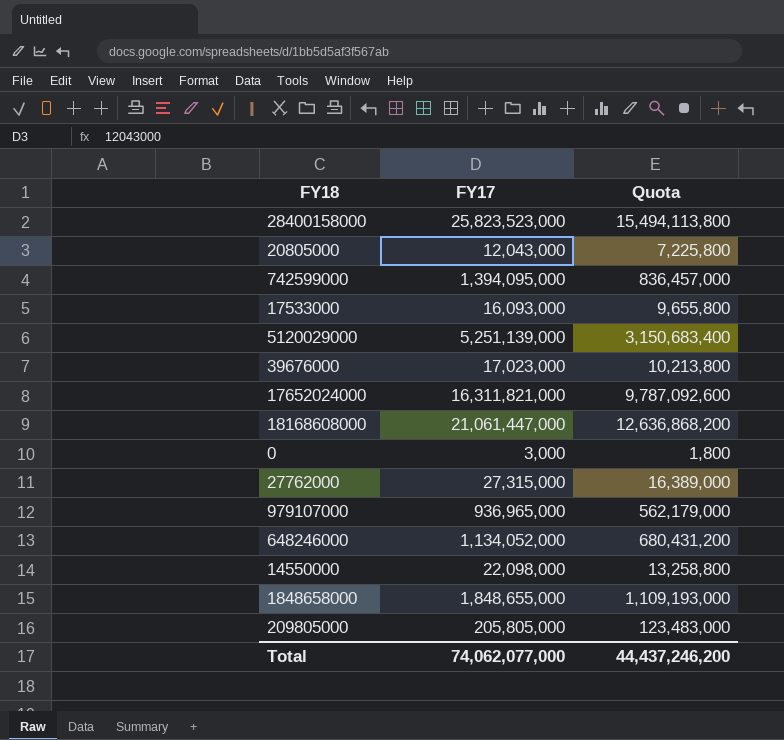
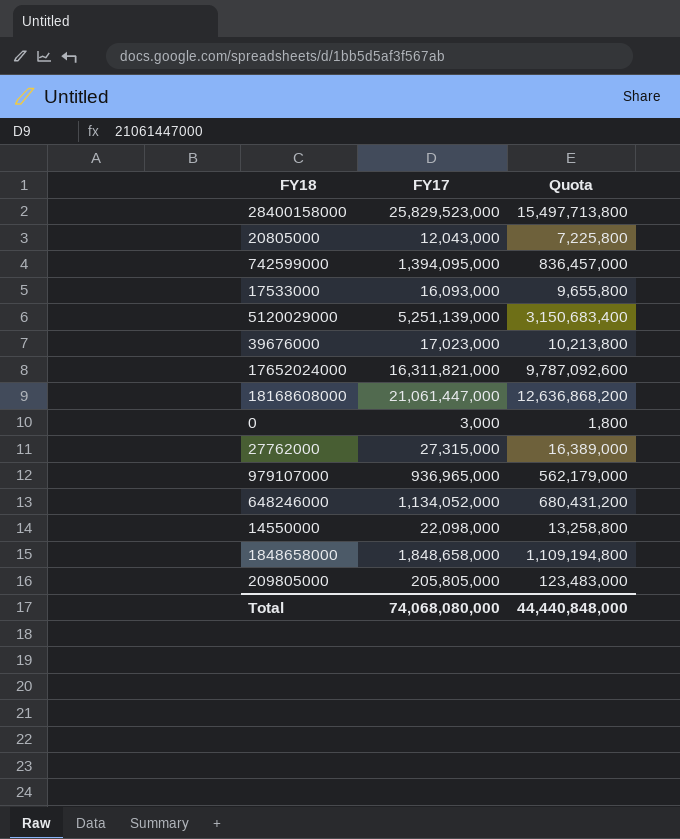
28400158000 | FY17: 25,823,523,000 -> 25,829,523,000
28400158000 | Quota: 15,494,113,800 -> 15,497,713,800
1848658000 | FY17: 1,848,655,000 -> 1,848,658,000
1848658000 | Quota: 1,109,193,000 -> 1,109,194,800
Total | FY17: 74,062,077,000 -> 74,068,080,000
Total | Quota: 44,437,246,200 -> 44,440,848,000

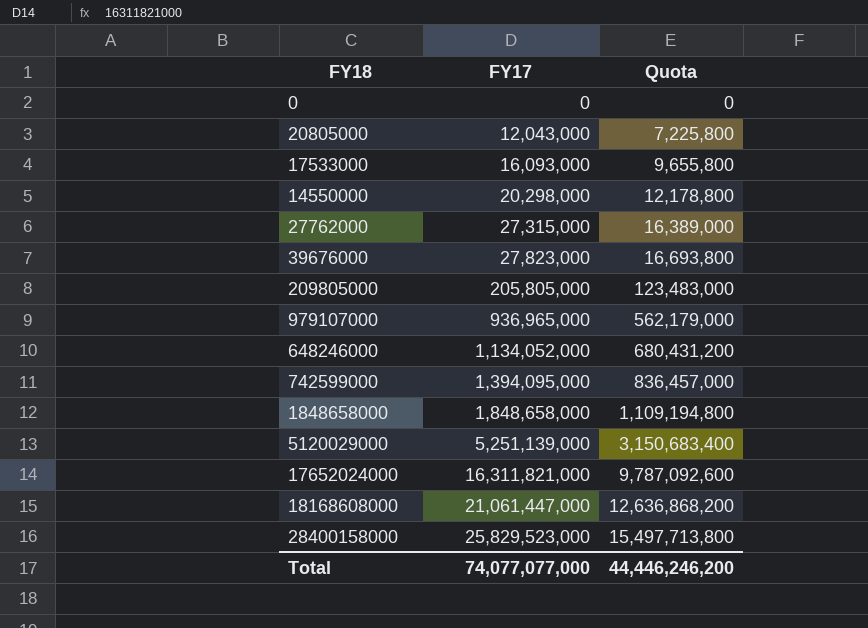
row order: none -> FY17 ascending
0 | FY17: 3,000 -> 0
0 | Quota: 1,800 -> 0
14550000 | FY17: 22,098,000 -> 20,298,000
14550000 | Quota: 13,258,800 -> 12,178,800
39676000 | FY17: 17,023,000 -> 27,823,000
39676000 | Quota: 10,213,800 -> 16,693,800
Total | FY17: 74,068,080,000 -> 74,077,077,000
Total | Quota: 44,440,848,000 -> 44,446,246,200

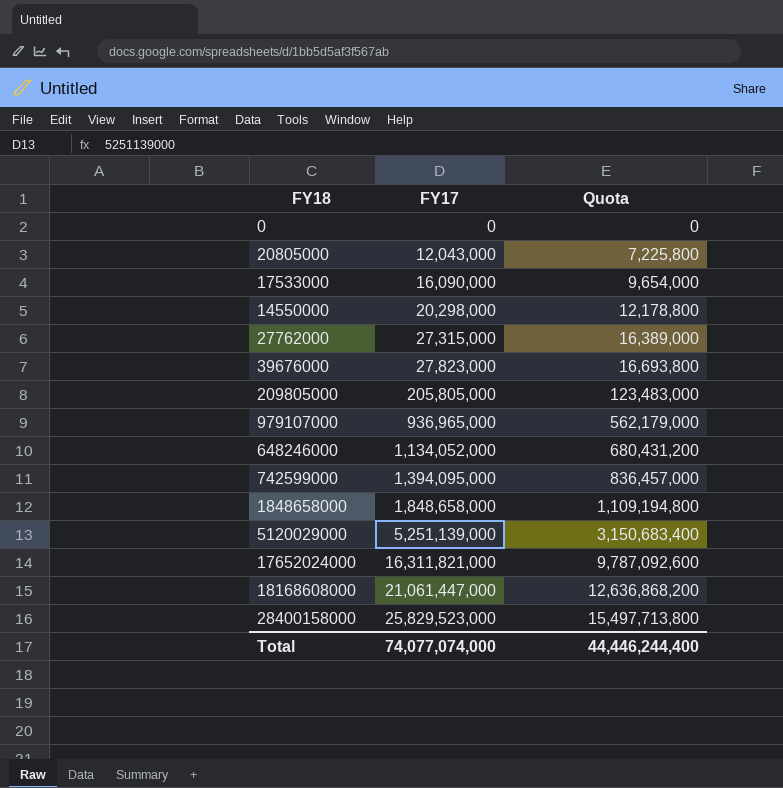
17533000 | FY17: 16,093,000 -> 16,090,000
17533000 | Quota: 9,655,800 -> 9,654,000
Total | FY17: 74,077,077,000 -> 74,077,074,000
Total | Quota: 44,446,246,200 -> 44,446,244,400

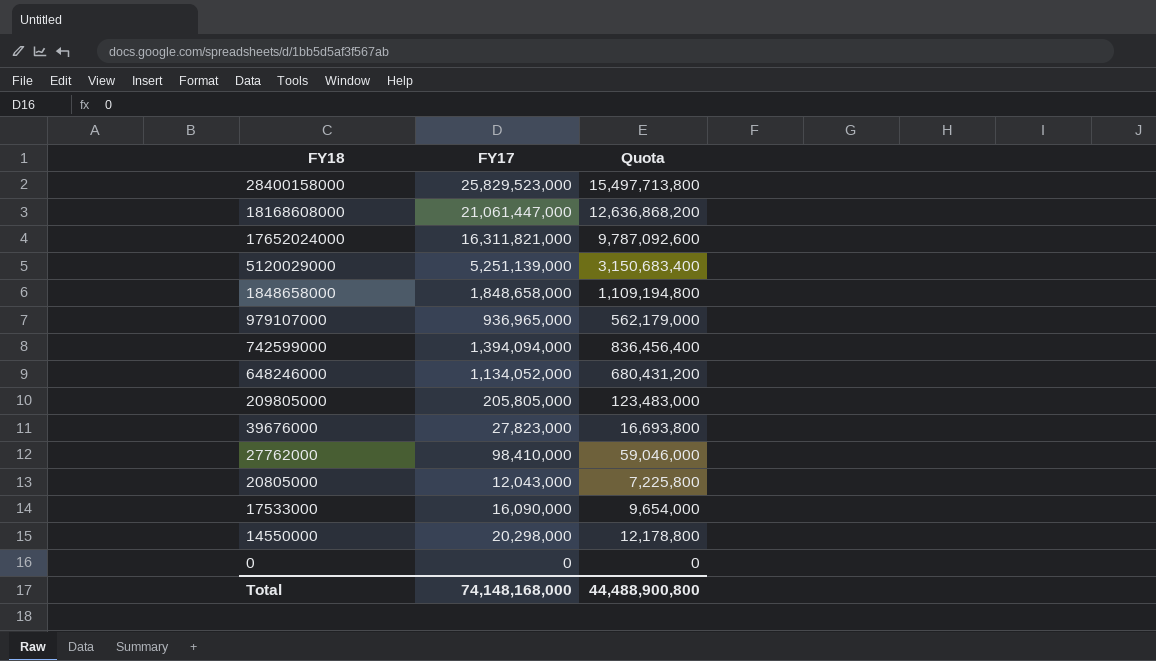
row order: FY17 ascending -> FY18 descending
742599000 | FY17: 1,394,095,000 -> 1,394,094,000
742599000 | Quota: 836,457,000 -> 836,456,400
27762000 | FY17: 27,315,000 -> 98,410,000
27762000 | Quota: 16,389,000 -> 59,046,000
Total | FY17: 74,077,074,000 -> 74,148,168,000
Total | Quota: 44,446,244,400 -> 44,488,900,800

